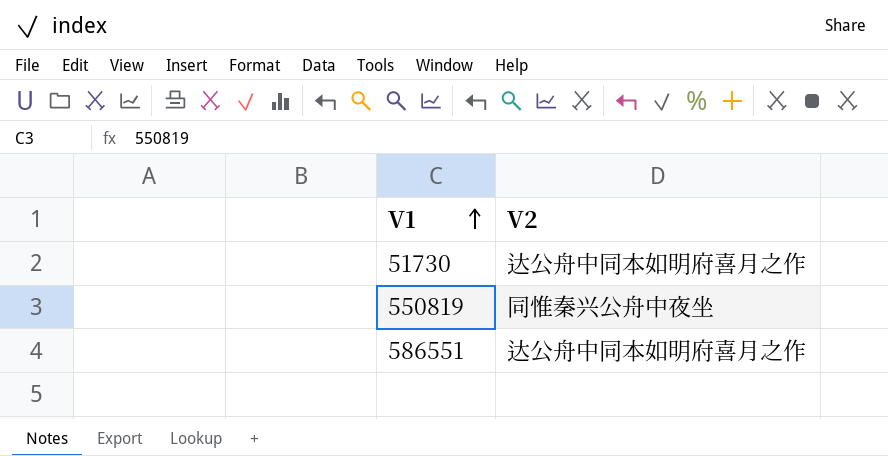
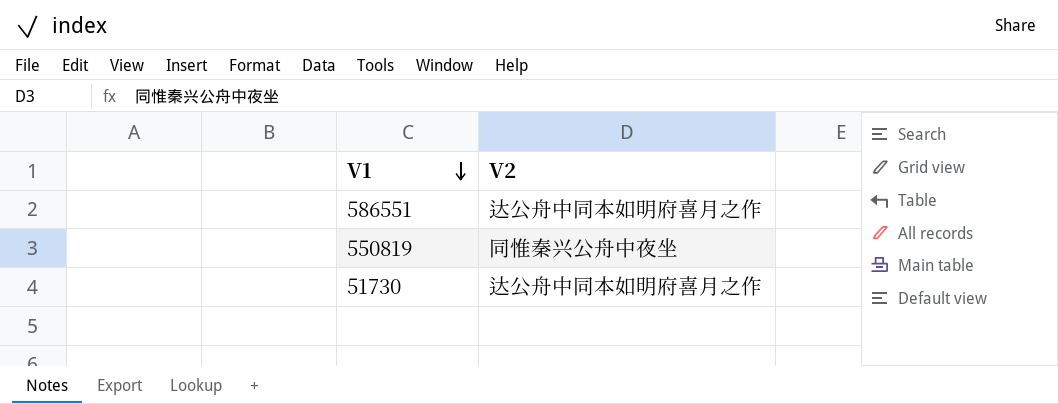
row order: V1 ascending -> V1 descending

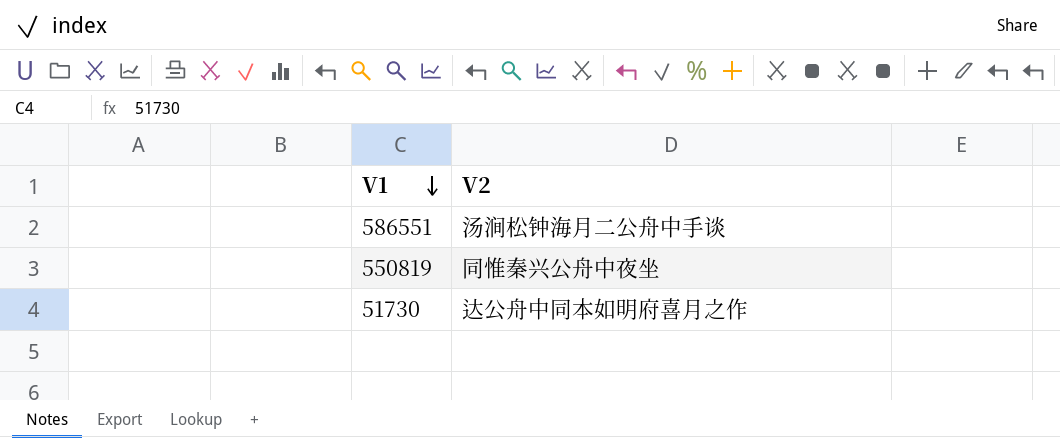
586551 | V2: 达公舟中同本如明府喜月之作 -> 汤涧松钟海月二公舟中手谈

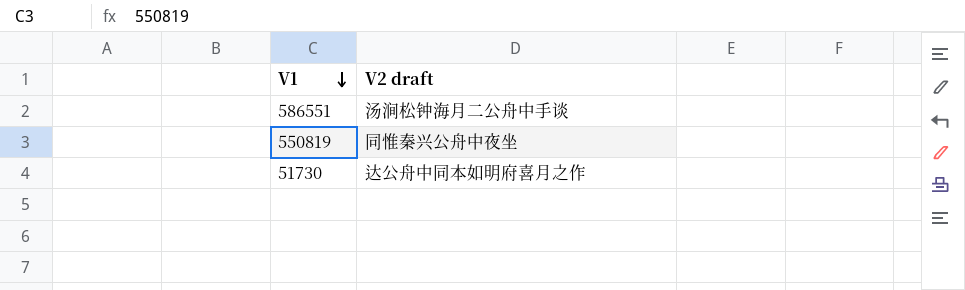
column name: V2 -> V2 draft

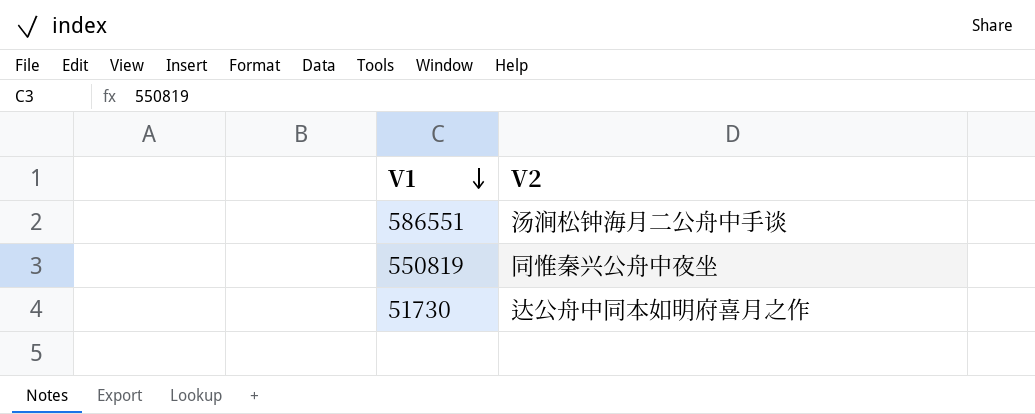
column name: V2 draft -> V2

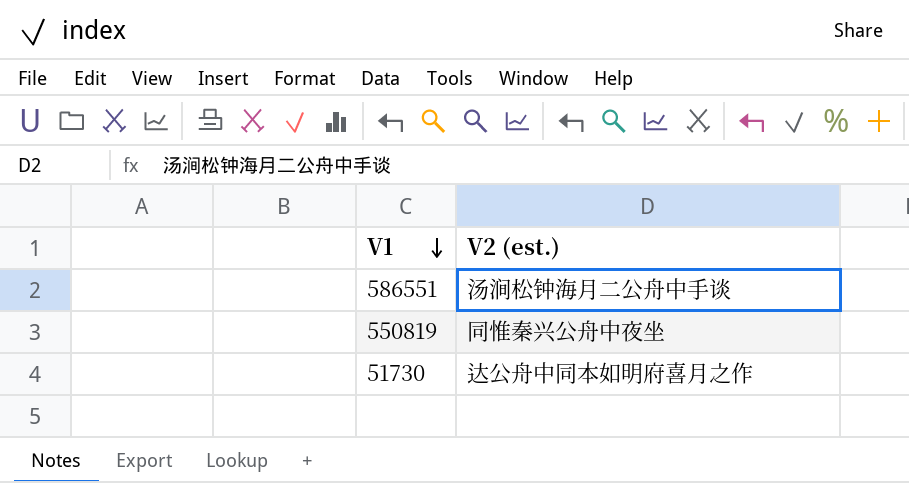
column name: V2 -> V2 (est.)

